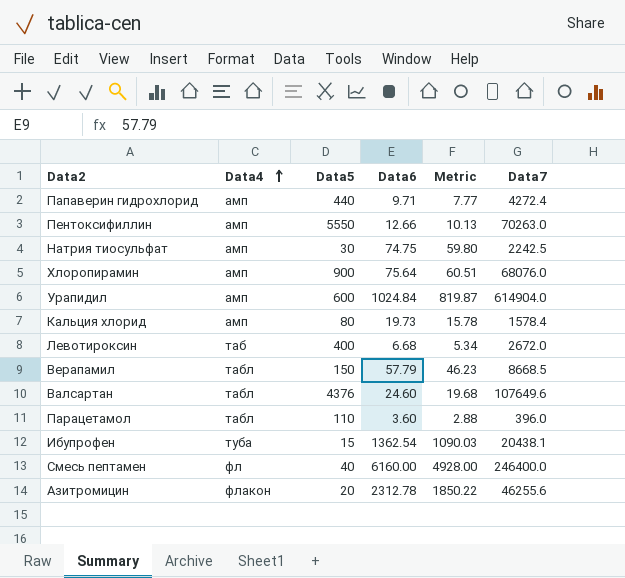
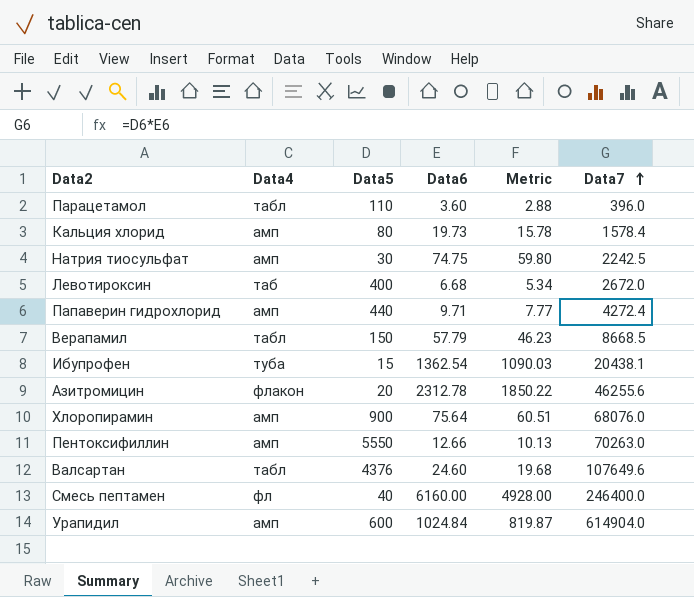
row order: Data4 ascending -> Data7 ascending

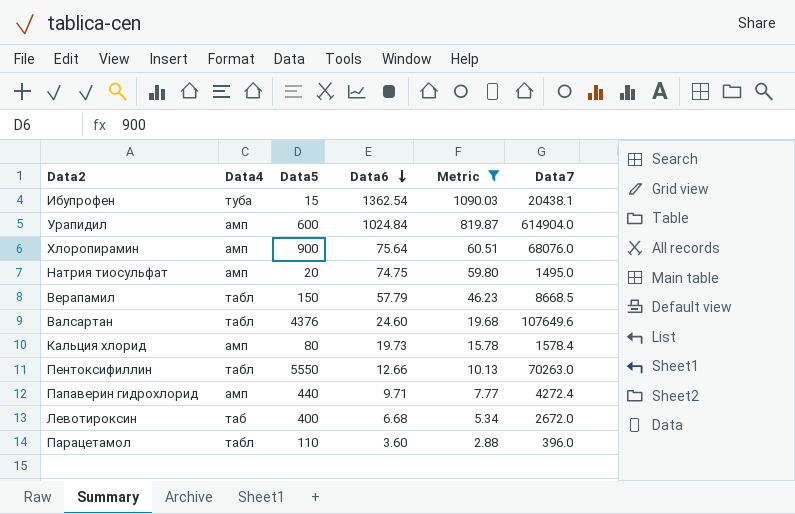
filter: none -> Metric <= 1090.03
row order: Data7 ascending -> Data6 descending
Натрия тиосульфат | Data5: 30 -> 20
Натрия тиосульфат | Data7: 2242.5 -> 1495.0
Пентоксифиллин | Data4: амп -> табл

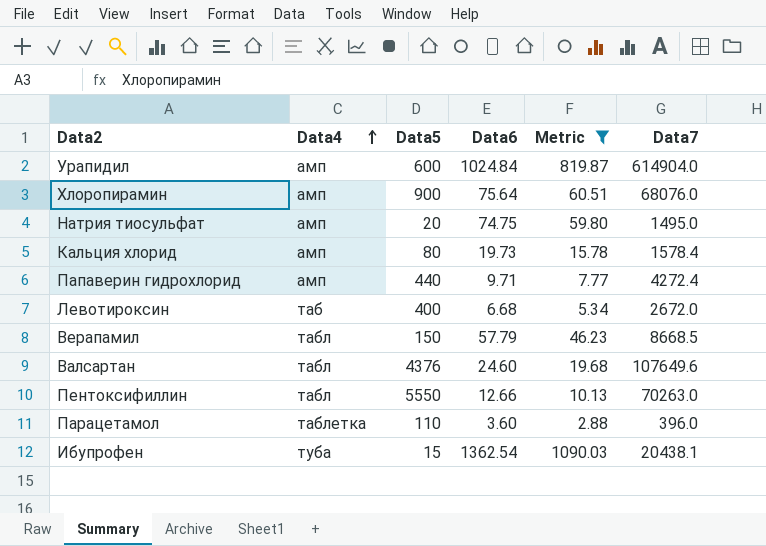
row order: Data6 descending -> Data4 ascending
Парацетамол | Data4: табл -> таблетка

